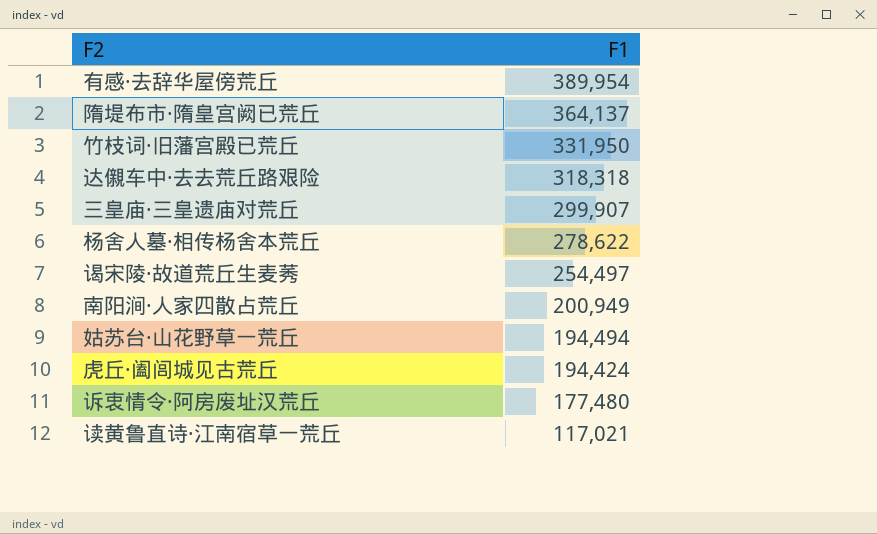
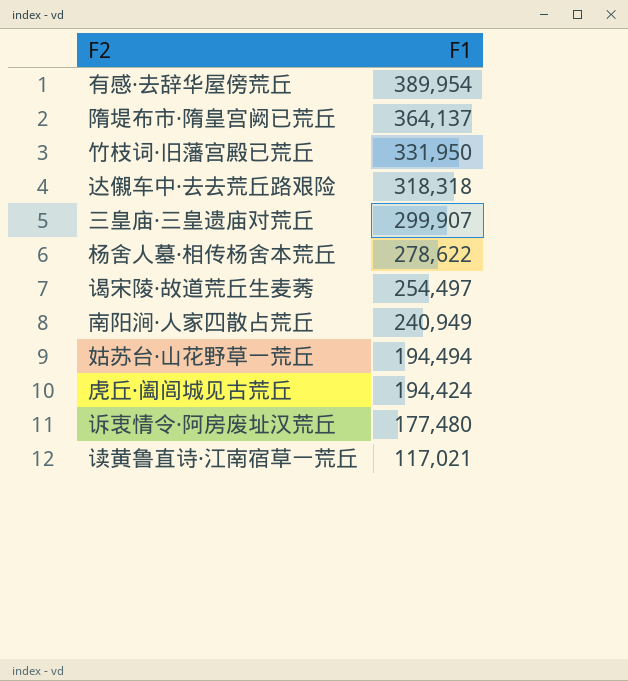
南阳涧·人家四散占荒丘 | F1: 200,949 -> 240,949

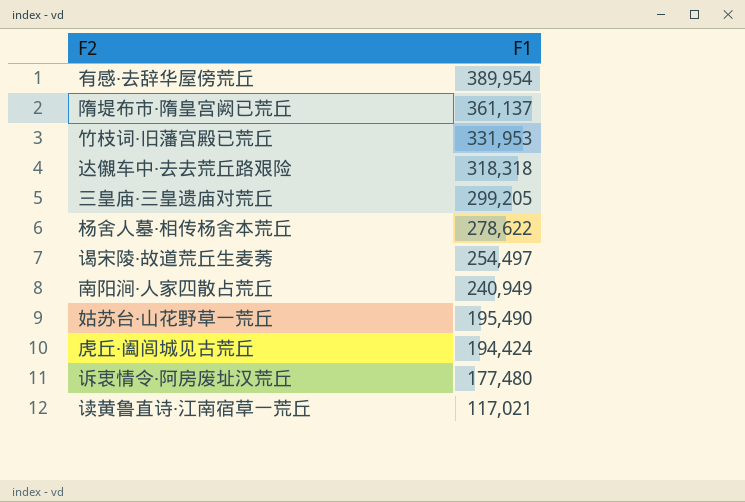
隋堤布市·隋皇宫阙已荒丘 | F1: 364,137 -> 361,137
竹枝词·旧藩宫殿已荒丘 | F1: 331,950 -> 331,953
三皇庙·三皇遗庙对荒丘 | F1: 299,907 -> 299,205
姑苏台·山花野草一荒丘 | F1: 194,494 -> 195,490

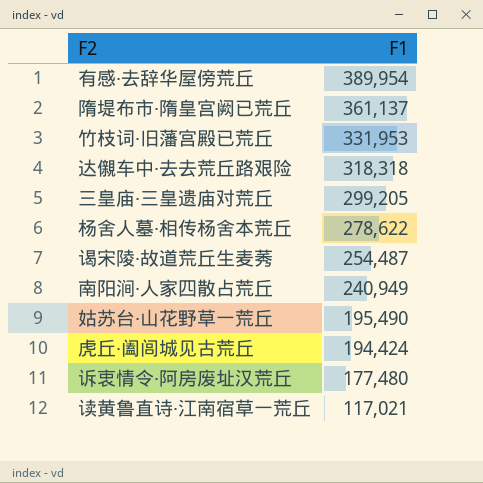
谒宋陵·故道荒丘生麦莠 | F1: 254,497 -> 254,487

